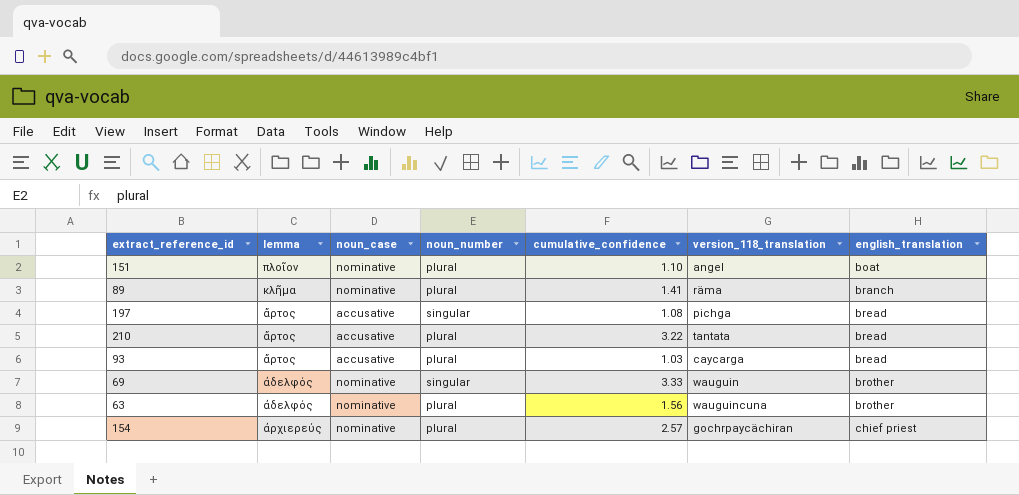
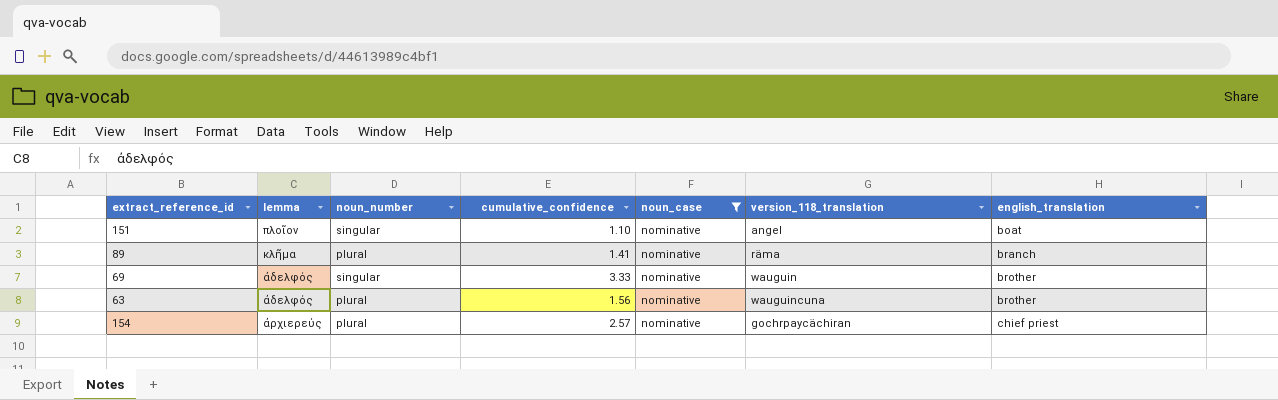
filter: none -> noun_case = nominative
column noun_case | position: 3 -> 5
151 | noun_number: plural -> singular

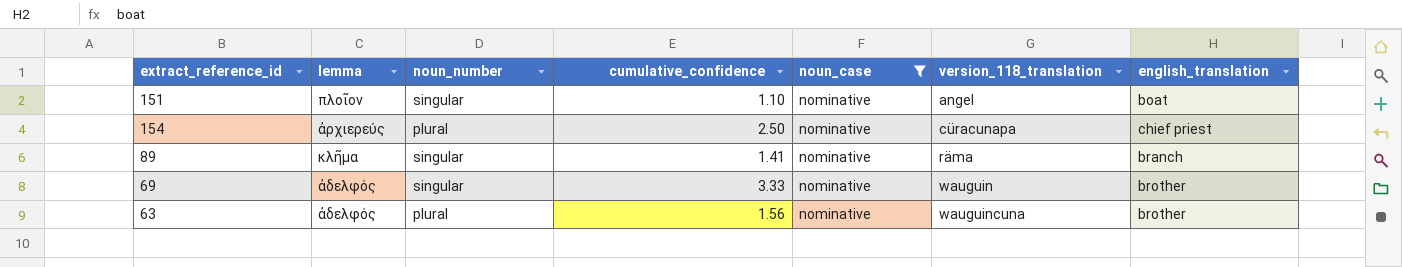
row order: english_translation ascending -> version_118_translation ascending
154 | cumulative_confidence: 2.57 -> 2.50
154 | version_118_translation: gochrpaycächiran -> cüracunapa
89 | noun_number: plural -> singular

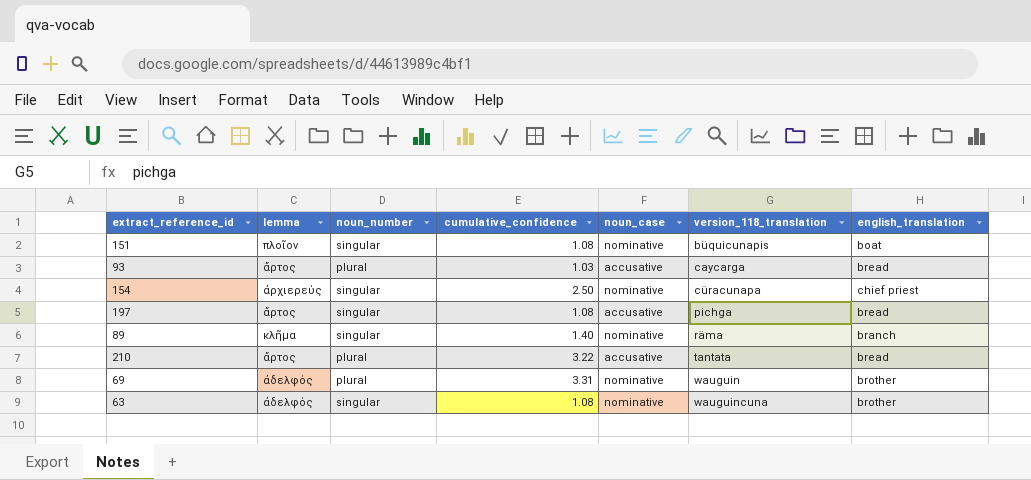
filter: noun_case = nominative -> none
151 | cumulative_confidence: 1.10 -> 1.08
151 | version_118_translation: angel -> büquicunapis
154 | noun_number: plural -> singular
89 | cumulative_confidence: 1.41 -> 1.40
69 | noun_number: singular -> plural
69 | cumulative_confidence: 3.33 -> 3.31
63 | noun_number: plural -> singular
63 | cumulative_confidence: 1.56 -> 1.08

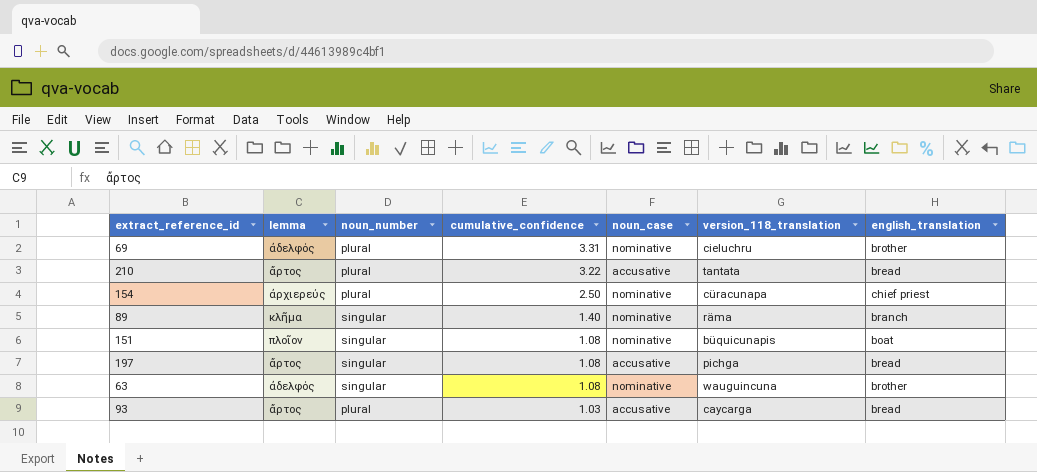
row order: version_118_translation ascending -> cumulative_confidence descending
69 | version_118_translation: wauguin -> cieluchru
154 | noun_number: singular -> plural

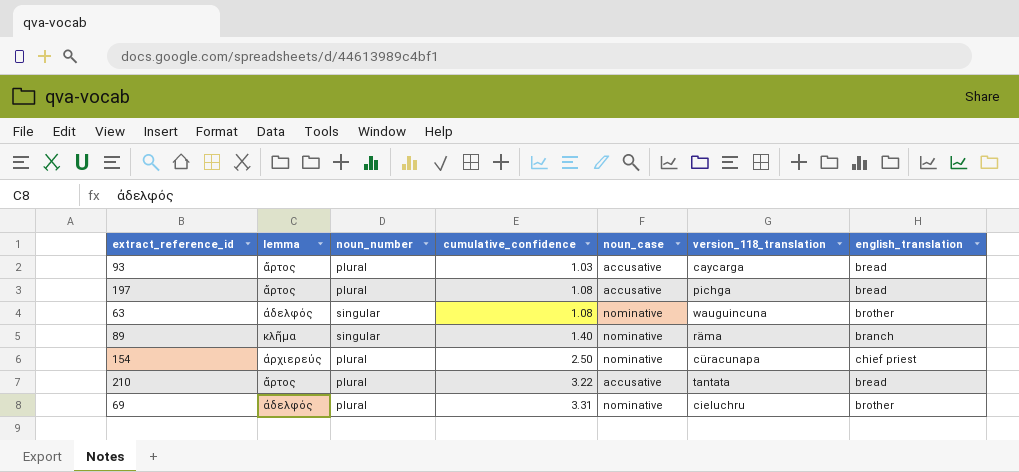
row order: cumulative_confidence descending -> cumulative_confidence ascending
row 151: πλοῖον | singular | 1.08 | nominative | büquicunapis | boat -> none
197 | noun_number: singular -> plural

